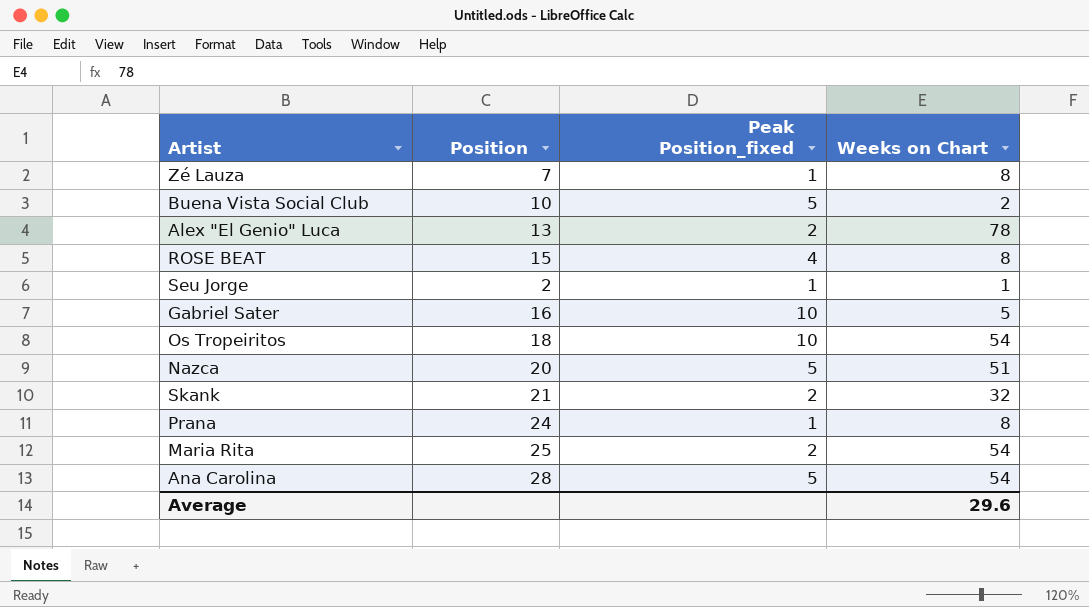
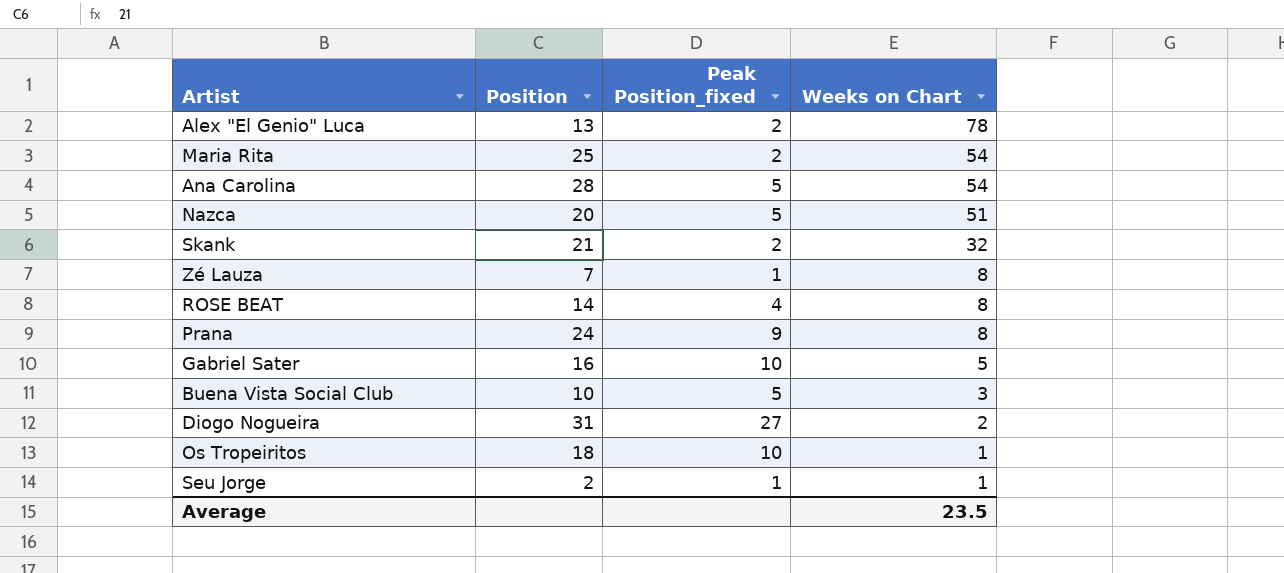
row order: none -> Weeks on Chart descending
ROSE BEAT | Position: 15 -> 14
Prana | Peak Position_fixed: 1 -> 9
Buena Vista Social Club | Weeks on Chart: 2 -> 3
row Diogo Nogueira: none -> 31 | 27 | 2
Os Tropeiritos | Weeks on Chart: 54 -> 1
Average | Weeks on Chart: 29.6 -> 23.5

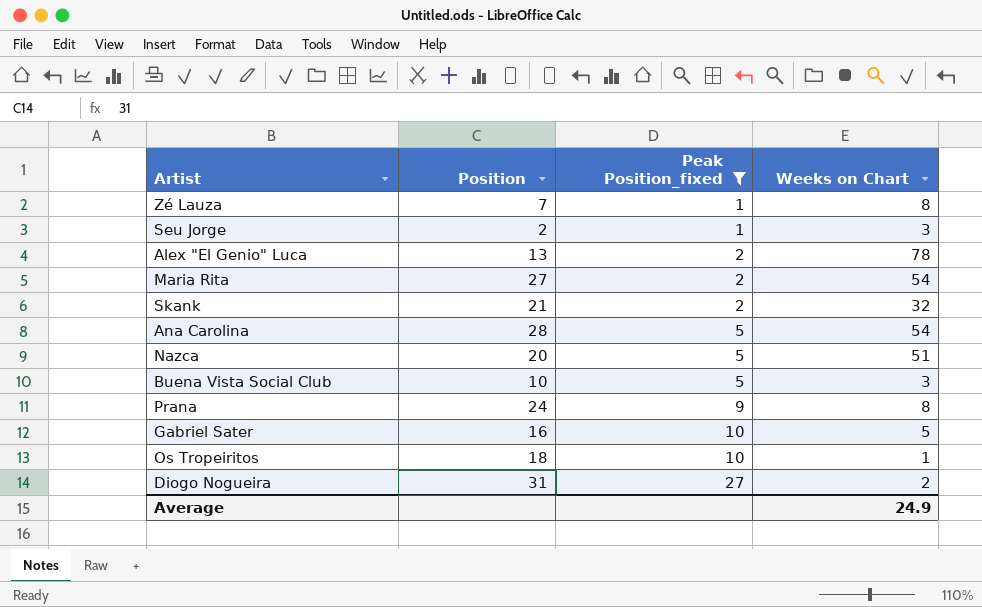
filter: none -> Peak Position_fixed != 4
row order: Weeks on Chart descending -> Peak Position_fixed ascending
Seu Jorge | Weeks on Chart: 1 -> 3
Maria Rita | Position: 25 -> 27
Average | Weeks on Chart: 23.5 -> 24.9

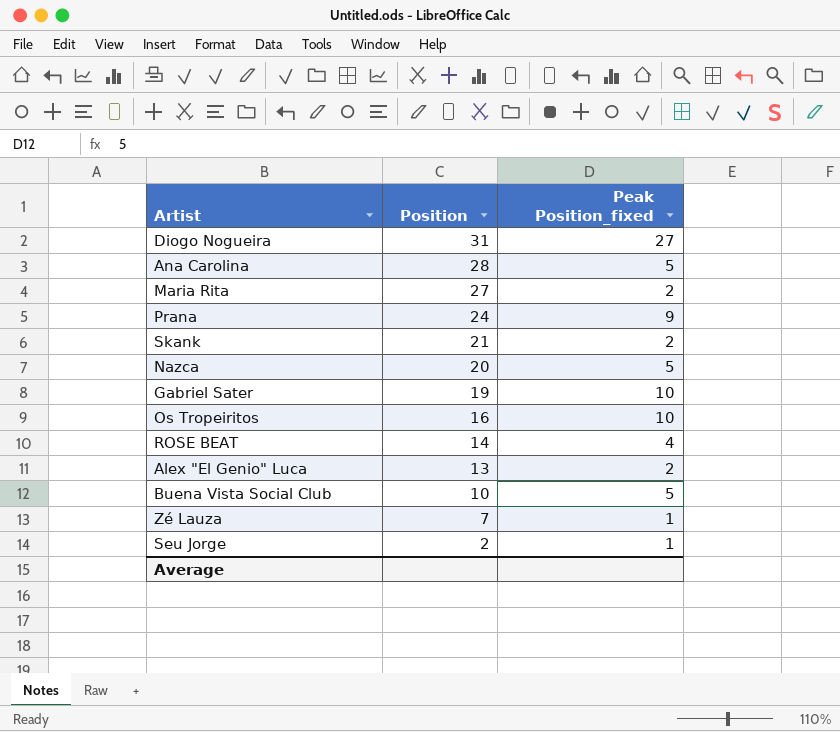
filter: Peak Position_fixed != 4 -> none
row order: Peak Position_fixed ascending -> Position descending
column Weeks on Chart | position: 4 -> none
Gabriel Sater | Position: 16 -> 19
Os Tropeiritos | Position: 18 -> 16

